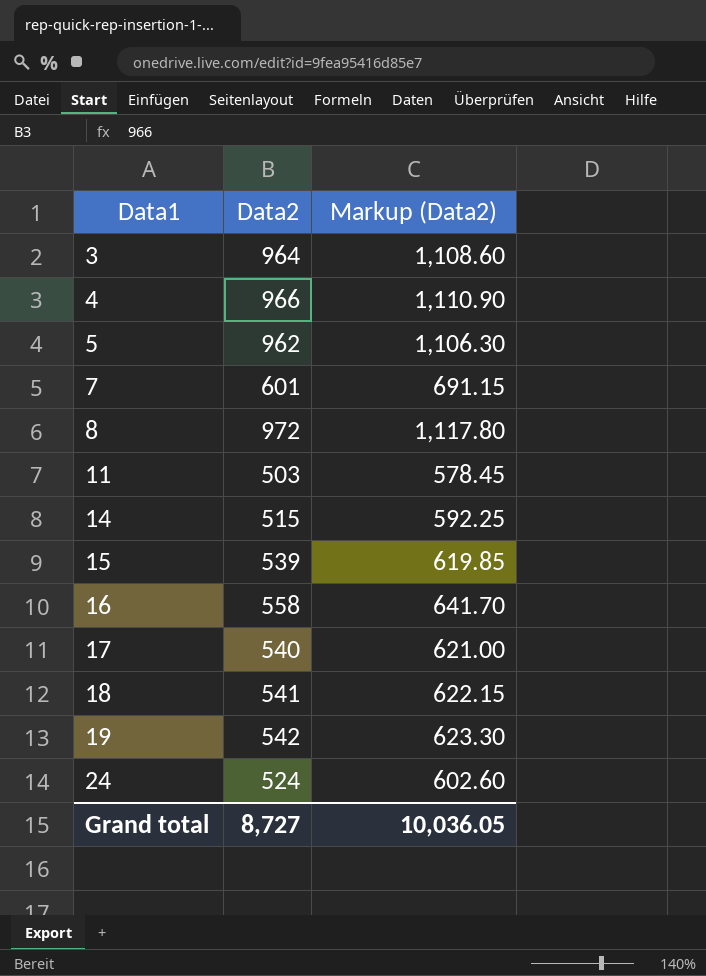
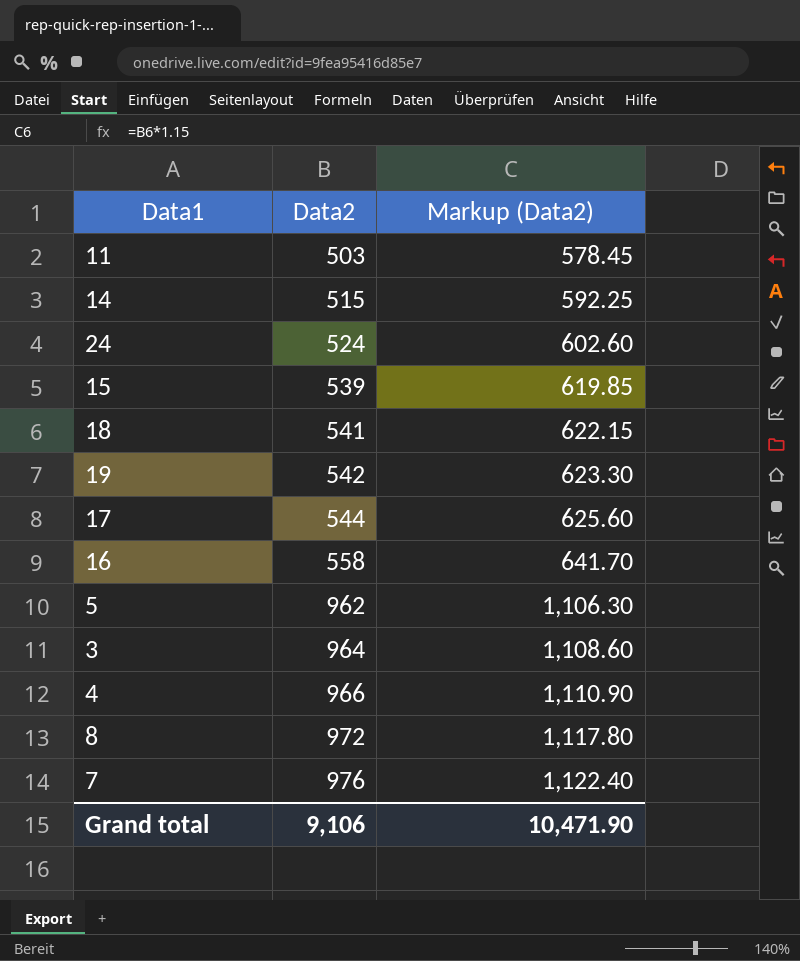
row order: Data1 ascending -> Data2 ascending
17 | Data2: 540 -> 544
17 | Markup (Data2): 621.00 -> 625.60
7 | Data2: 601 -> 976
7 | Markup (Data2): 691.15 -> 1,122.40
Grand total | Data2: 8,727 -> 9,106
Grand total | Markup (Data2): 10,036.05 -> 10,471.90

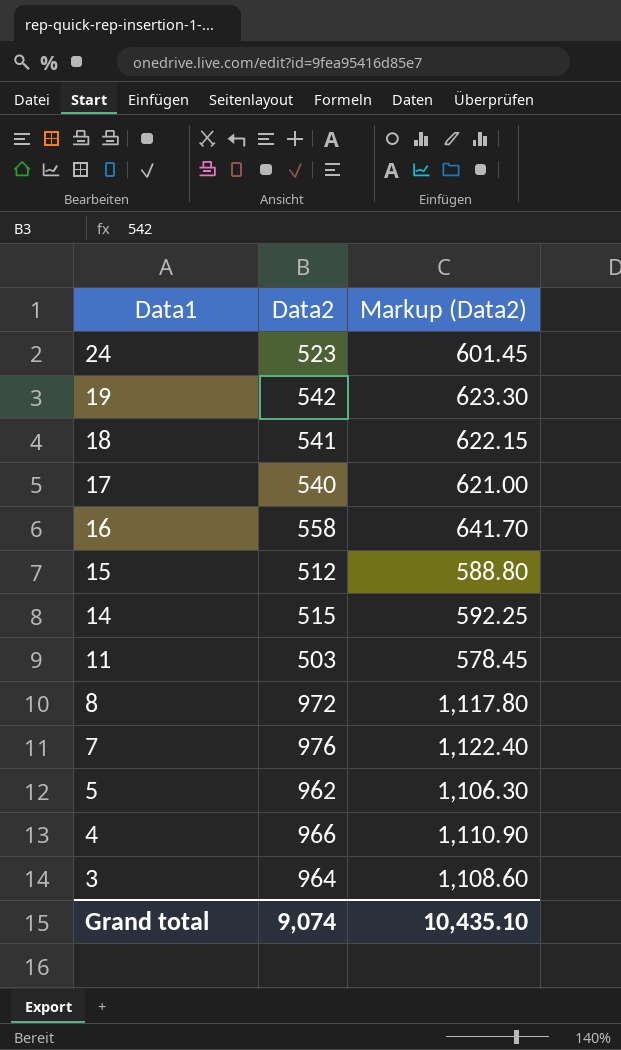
row order: Data2 ascending -> Data1 descending
24 | Data2: 524 -> 523
24 | Markup (Data2): 602.60 -> 601.45
17 | Data2: 544 -> 540
17 | Markup (Data2): 625.60 -> 621.00
15 | Data2: 539 -> 512
15 | Markup (Data2): 619.85 -> 588.80
Grand total | Data2: 9,106 -> 9,074
Grand total | Markup (Data2): 10,471.90 -> 10,435.10

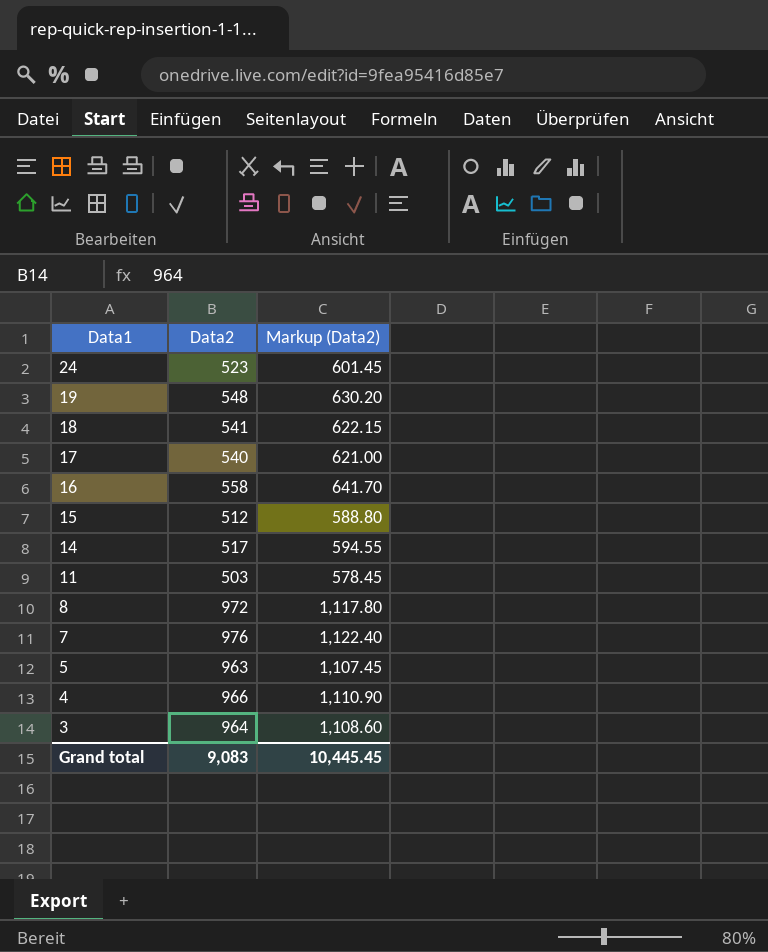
19 | Data2: 542 -> 548
19 | Markup (Data2): 623.30 -> 630.20
14 | Data2: 515 -> 517
14 | Markup (Data2): 592.25 -> 594.55
5 | Data2: 962 -> 963
5 | Markup (Data2): 1,106.30 -> 1,107.45
Grand total | Data2: 9,074 -> 9,083
Grand total | Markup (Data2): 10,435.10 -> 10,445.45

